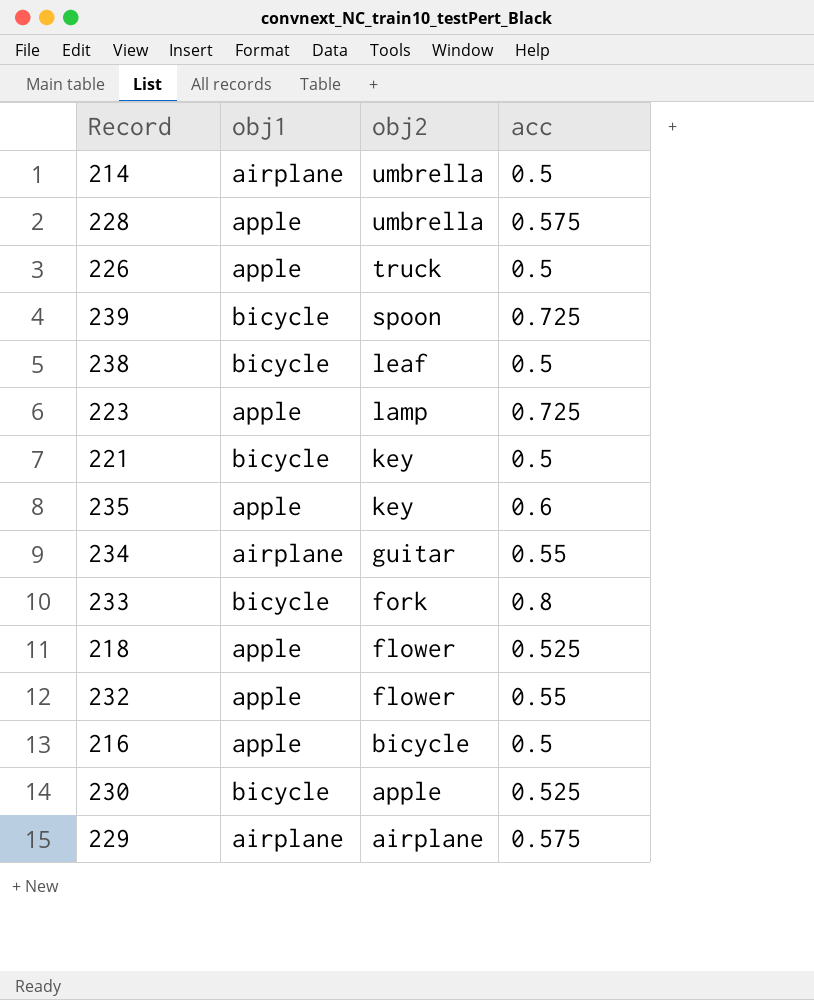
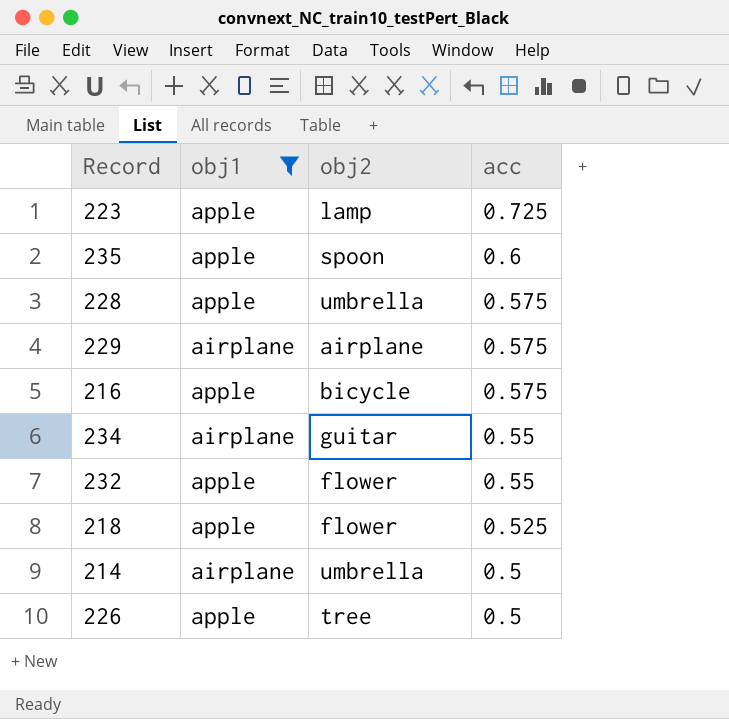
filter: none -> obj1 != bicycle
row order: obj2 descending -> acc descending
235 | obj2: key -> spoon
216 | acc: 0.5 -> 0.575
226 | obj2: truck -> tree

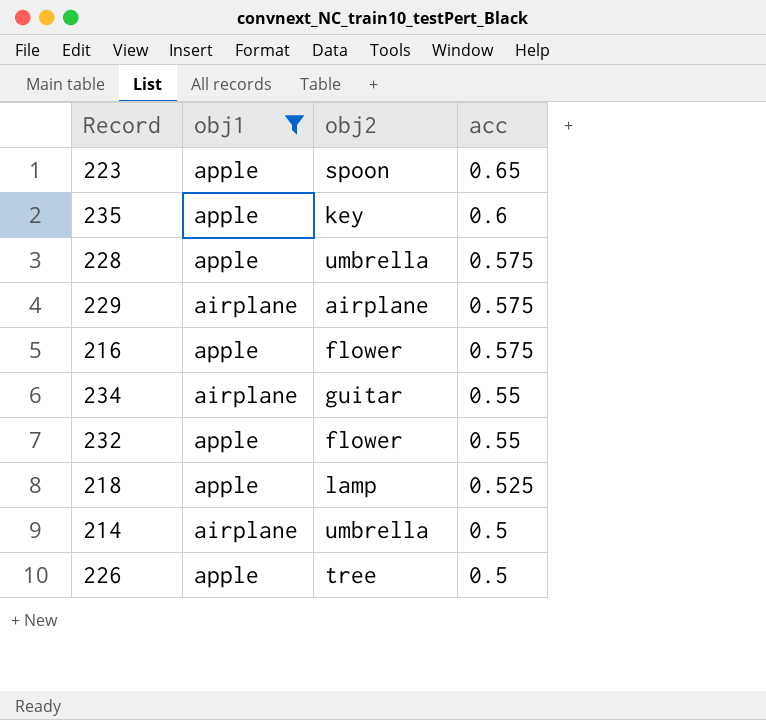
223 | obj2: lamp -> spoon
223 | acc: 0.725 -> 0.65
235 | obj2: spoon -> key
216 | obj2: bicycle -> flower
218 | obj2: flower -> lamp

